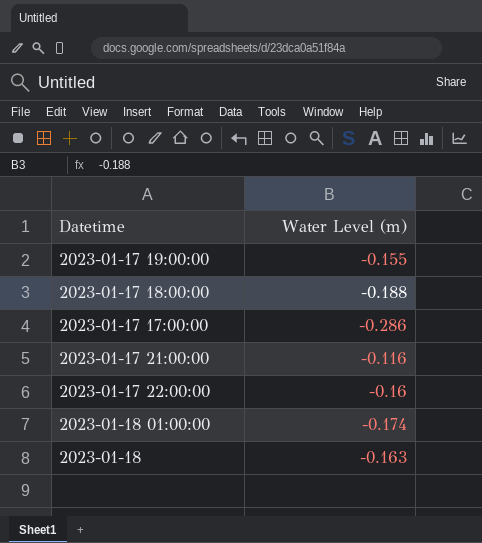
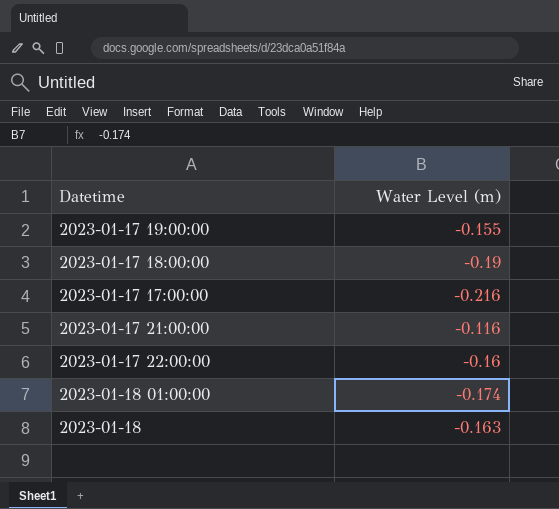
2023-01-17 18:00:00 | Water Level (m): -0.188 -> -0.19
2023-01-17 17:00:00 | Water Level (m): -0.286 -> -0.216

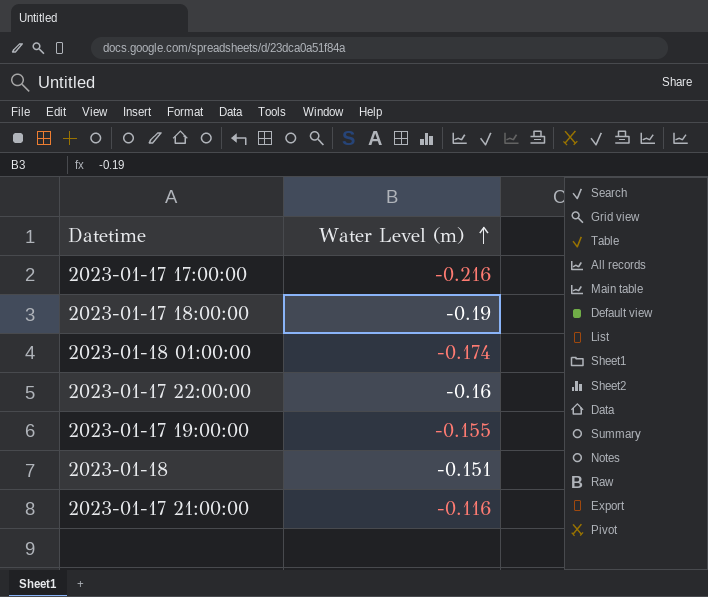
row order: none -> Water Level (m) ascending
2023-01-18 | Water Level (m): -0.163 -> -0.151

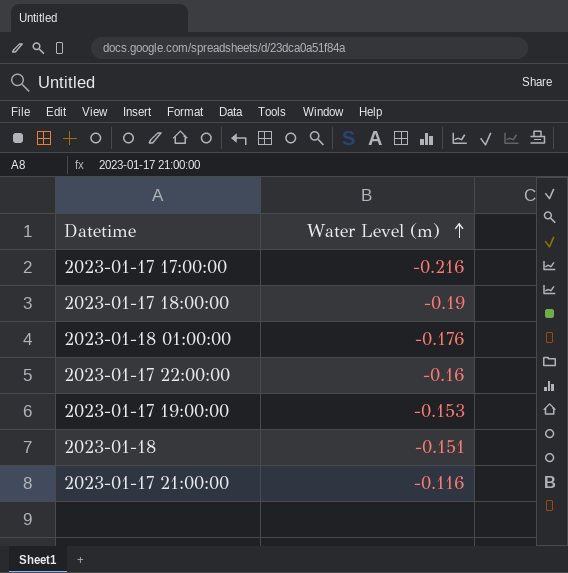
2023-01-18 01:00:00 | Water Level (m): -0.174 -> -0.176
2023-01-17 19:00:00 | Water Level (m): -0.155 -> -0.153

